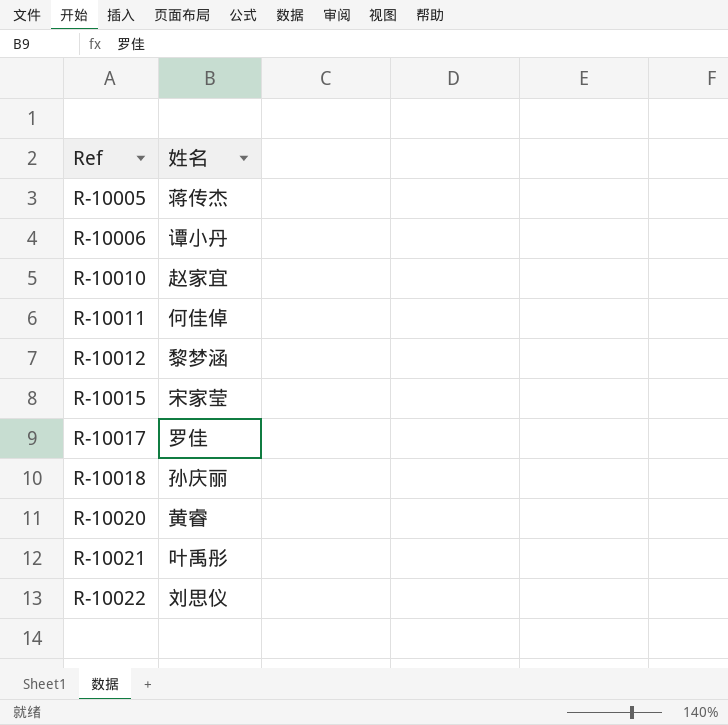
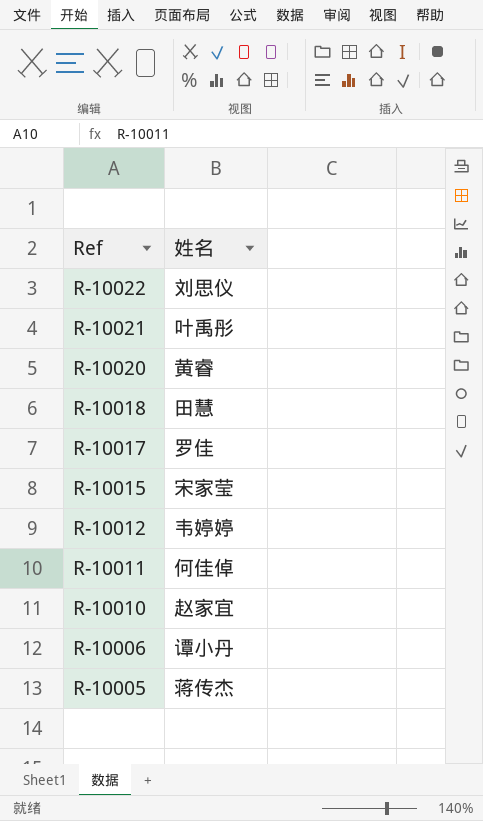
row order: Ref ascending -> Ref descending
R-10018 | 姓名: 孙庆丽 -> 田慧
R-10012 | 姓名: 黎梦涵 -> 韦婷婷

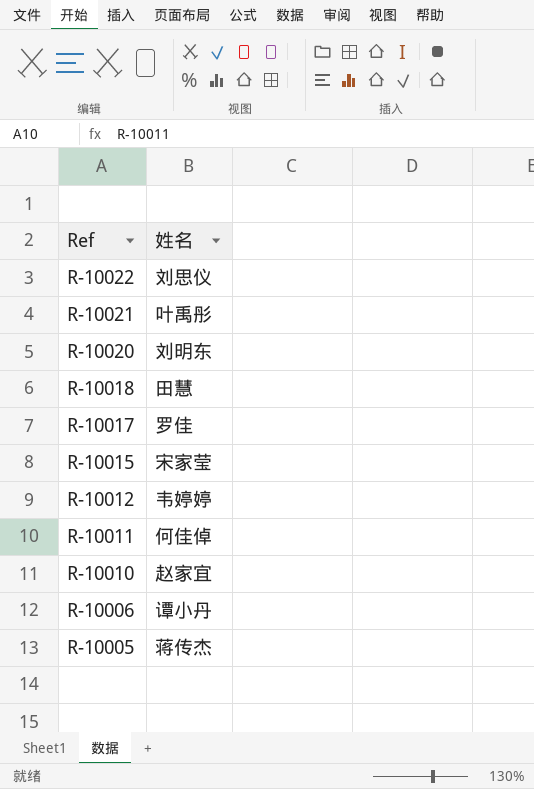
R-10020 | 姓名: 黄睿 -> 刘明东

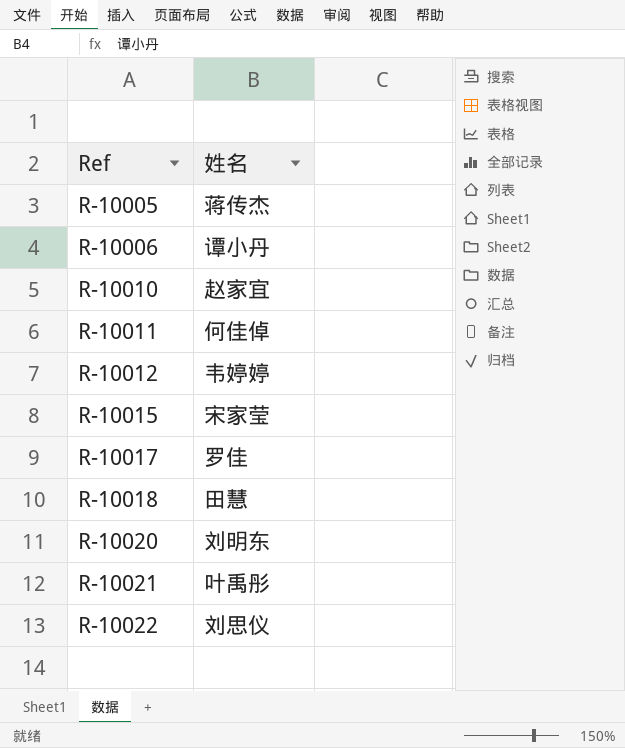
row order: Ref descending -> Ref ascending

